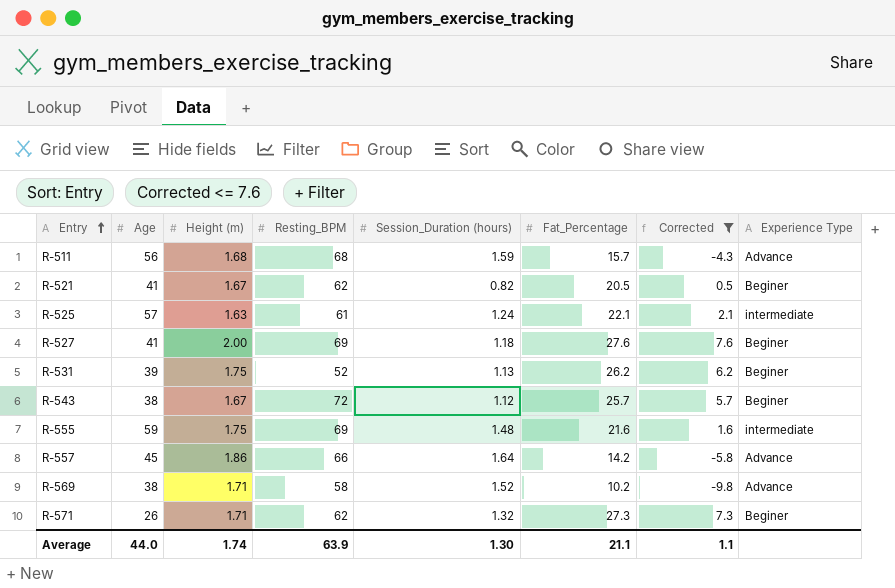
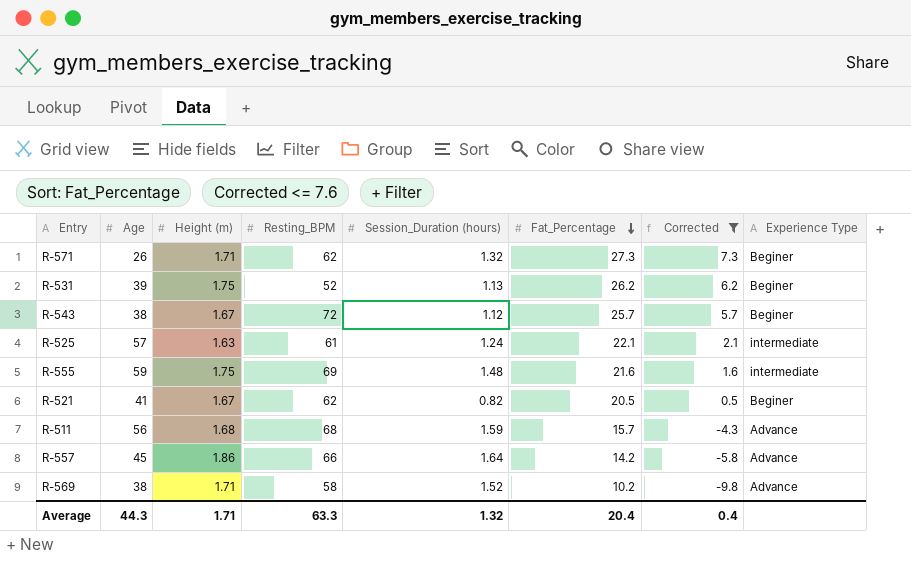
row order: Entry ascending -> Fat_Percentage descending
row R-527: 41 | 2.00 | 69 | 1.18 | 27.6 | 7.6 | Beginer -> none
Average | Age: 44.0 -> 44.3
Average | Height (m): 1.74 -> 1.71
Average | Resting_BPM: 63.9 -> 63.3
Average | Session_Duration (hours): 1.30 -> 1.32
Average | Fat_Percentage: 21.1 -> 20.4
Average | Corrected: 1.1 -> 0.4

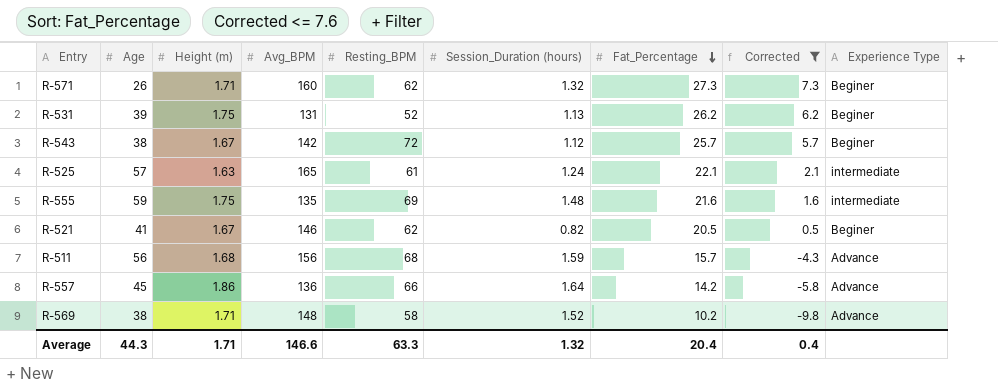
column Avg_BPM | position: none -> 4

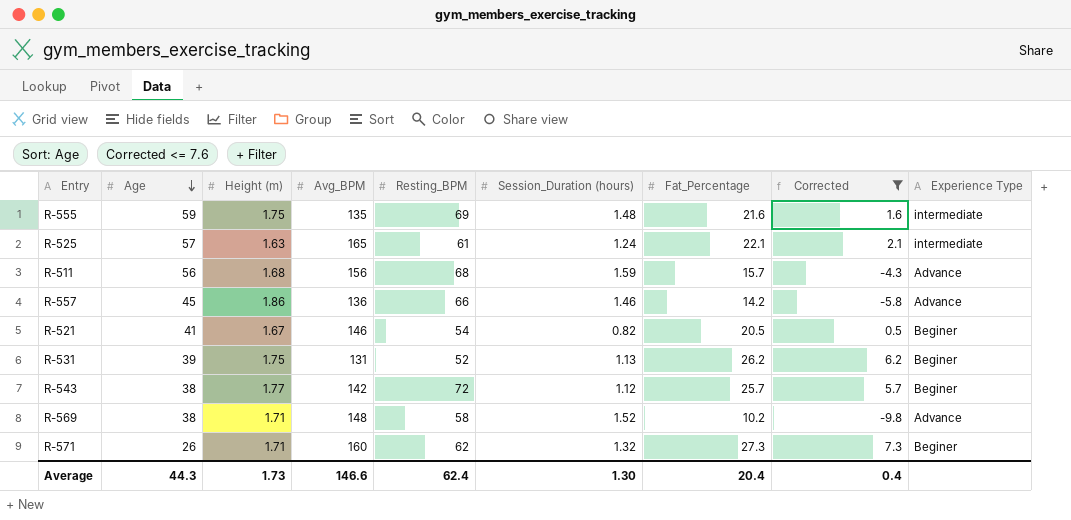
row order: Fat_Percentage descending -> Age descending
R-557 | Session_Duration (hours): 1.64 -> 1.46
R-521 | Resting_BPM: 62 -> 54
R-543 | Height (m): 1.67 -> 1.77
Average | Height (m): 1.71 -> 1.73
Average | Resting_BPM: 63.3 -> 62.4
Average | Session_Duration (hours): 1.32 -> 1.30

